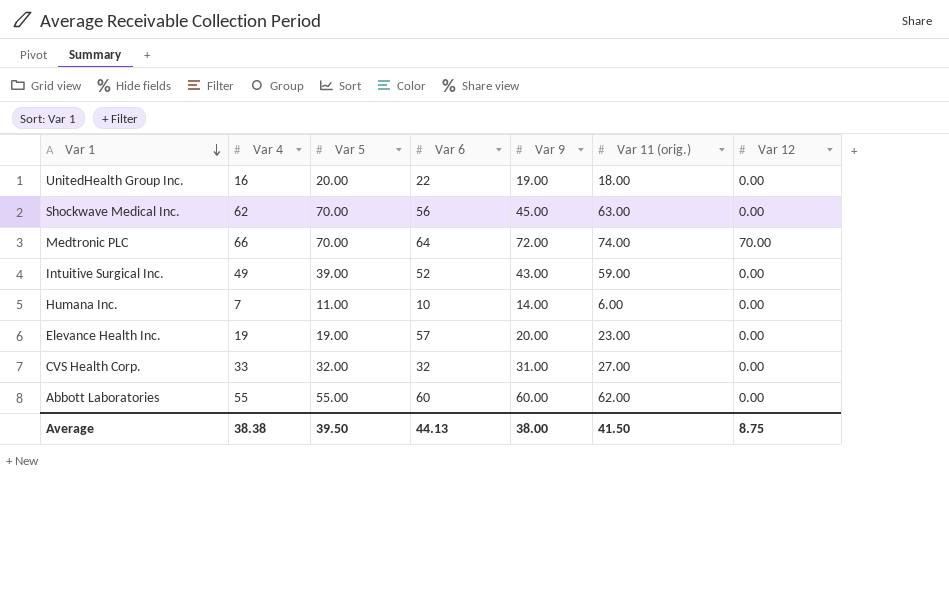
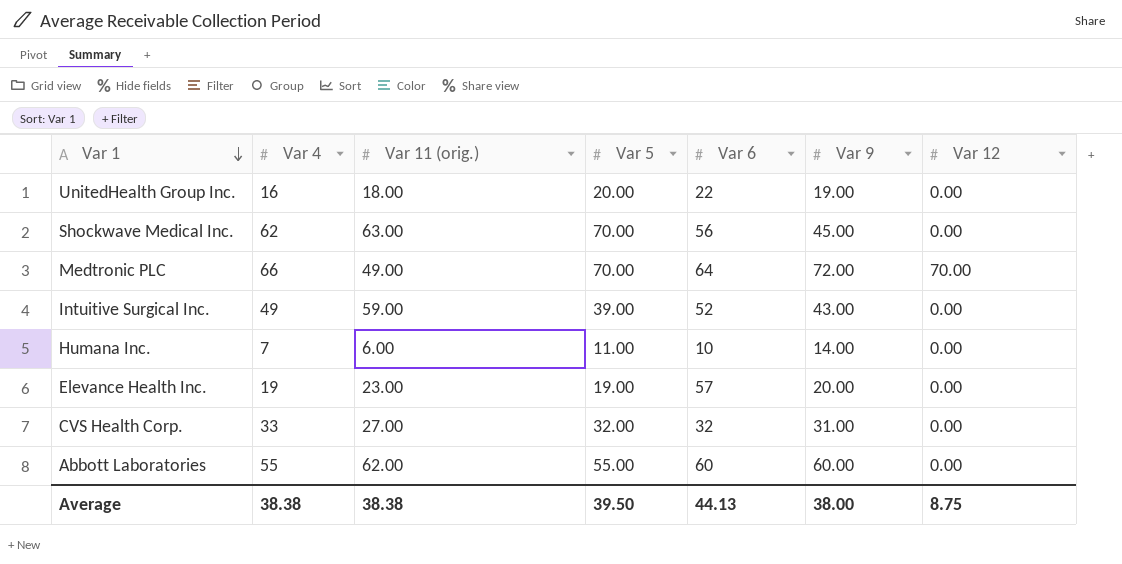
column Var 11 (orig.) | position: 6 -> 3
Medtronic PLC | Var 11 (orig.): 74.00 -> 49.00
Average | Var 11 (orig.): 41.50 -> 38.38

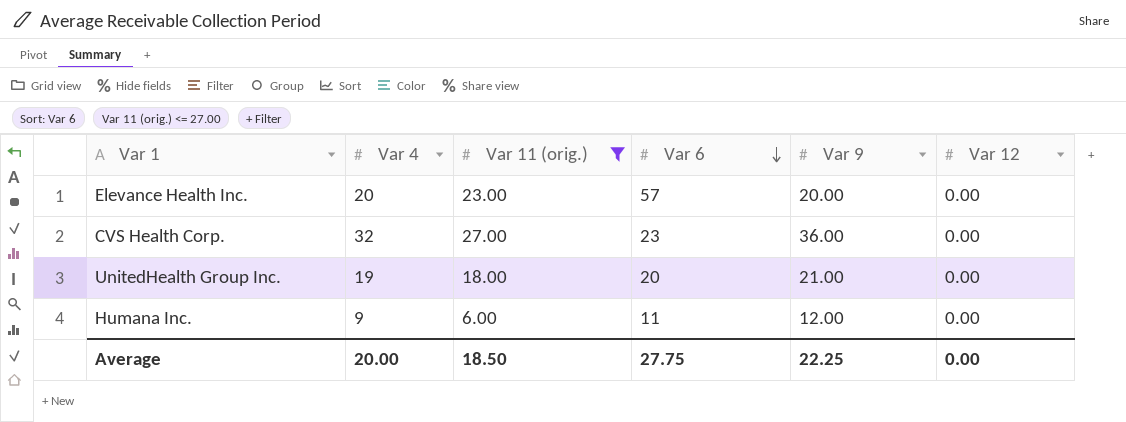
filter: none -> Var 11 (orig.) <= 27.00
row order: Var 1 descending -> Var 6 descending
column Var 5 | position: 4 -> none
Elevance Health Inc. | Var 4: 19 -> 20
CVS Health Corp. | Var 4: 33 -> 32
CVS Health Corp. | Var 6: 32 -> 23
CVS Health Corp. | Var 9: 31.00 -> 36.00
UnitedHealth Group Inc. | Var 4: 16 -> 19
UnitedHealth Group Inc. | Var 6: 22 -> 20
UnitedHealth Group Inc. | Var 9: 19.00 -> 21.00
Humana Inc. | Var 4: 7 -> 9
Humana Inc. | Var 6: 10 -> 11
Humana Inc. | Var 9: 14.00 -> 12.00
Average | Var 4: 38.38 -> 20.00
Average | Var 11 (orig.): 38.38 -> 18.50
Average | Var 6: 44.13 -> 27.75
Average | Var 9: 38.00 -> 22.25
Average | Var 12: 8.75 -> 0.00

